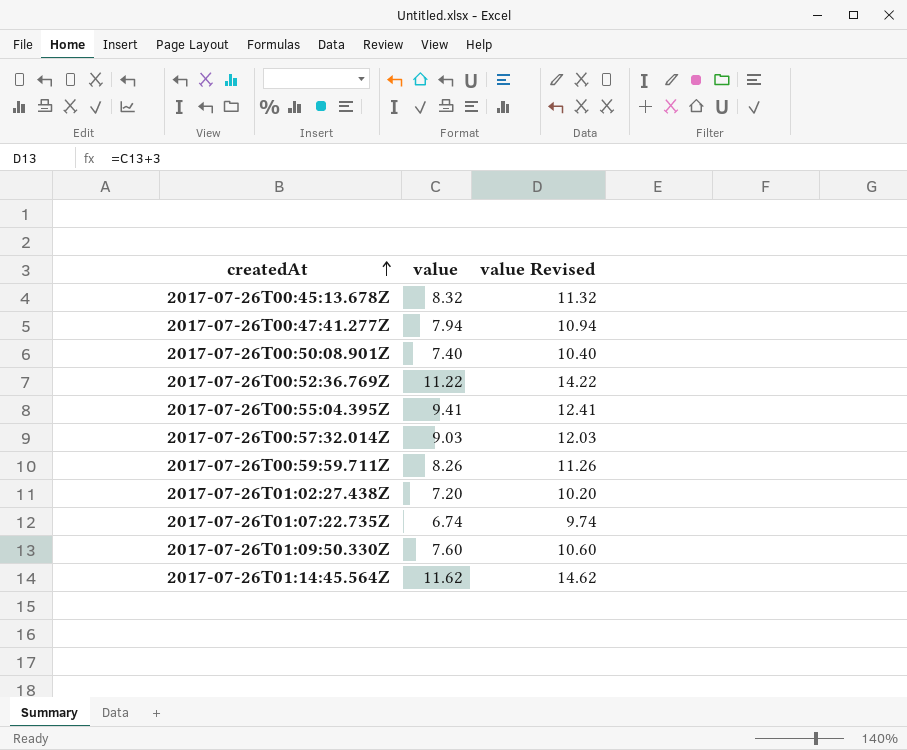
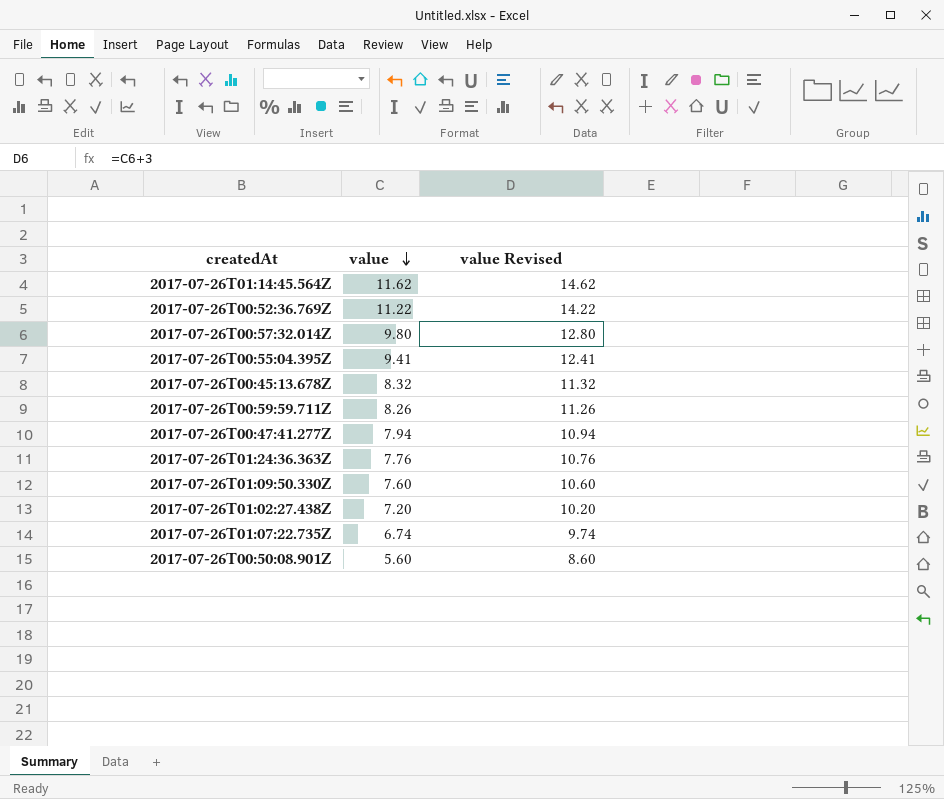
row order: createdAt ascending -> value descending
2017-07-26T00:57:32.014Z | value: 9.03 -> 9.80
2017-07-26T00:57:32.014Z | value Revised: 12.03 -> 12.80
row 2017-07-26T01:24:36.363Z: none -> 7.76 | 10.76
2017-07-26T00:50:08.901Z | value: 7.40 -> 5.60
2017-07-26T00:50:08.901Z | value Revised: 10.40 -> 8.60

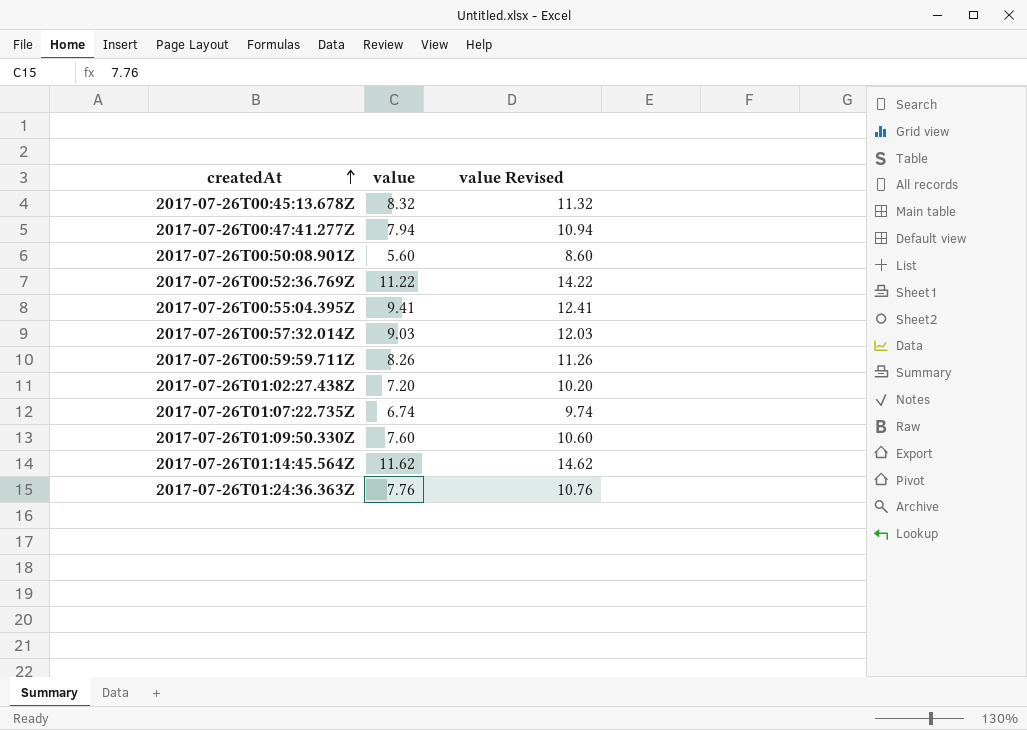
row order: value descending -> createdAt ascending
2017-07-26T00:57:32.014Z | value: 9.80 -> 9.03
2017-07-26T00:57:32.014Z | value Revised: 12.80 -> 12.03

